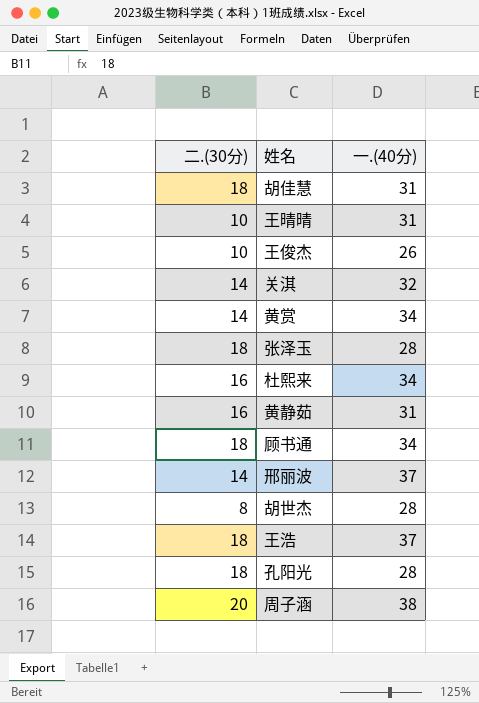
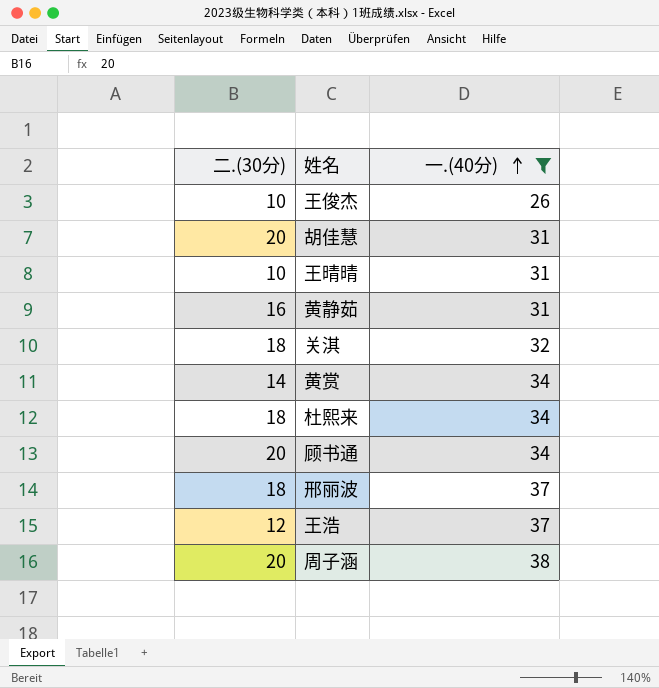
filter: none -> 一.(40分) != 28
row order: none -> 一.(40分) ascending
胡佳慧 | 二.(30分): 18 -> 20
关淇 | 二.(30分): 14 -> 18
杜熙来 | 二.(30分): 16 -> 18
顾书通 | 二.(30分): 18 -> 20
邢丽波 | 二.(30分): 14 -> 18
王浩 | 二.(30分): 18 -> 12

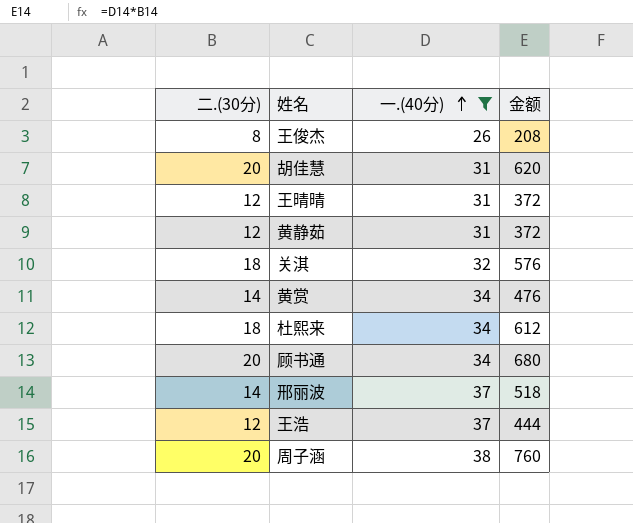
column 金额 | formula: none -> [二.(30分)] * [一.(40分)]
王俊杰 | 二.(30分): 10 -> 8
王晴晴 | 二.(30分): 10 -> 12
黄静茹 | 二.(30分): 16 -> 12
邢丽波 | 二.(30分): 18 -> 14

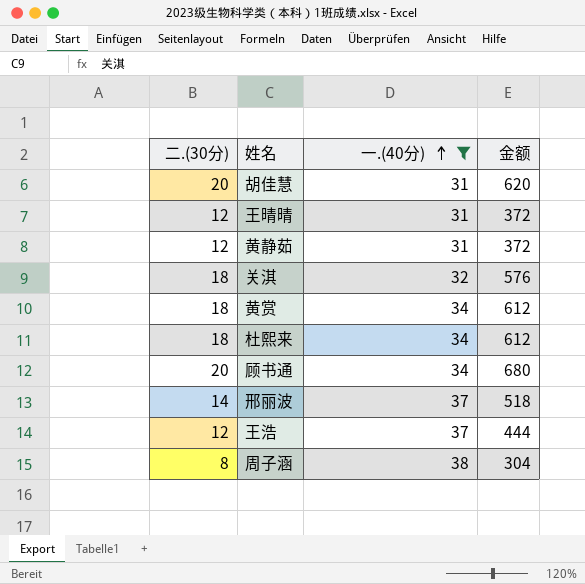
row 王俊杰: 8 | 26 | 208 -> none
黄赏 | 二.(30分): 14 -> 18
黄赏 | 金额: 476 -> 612
周子涵 | 二.(30分): 20 -> 8
周子涵 | 金额: 760 -> 304

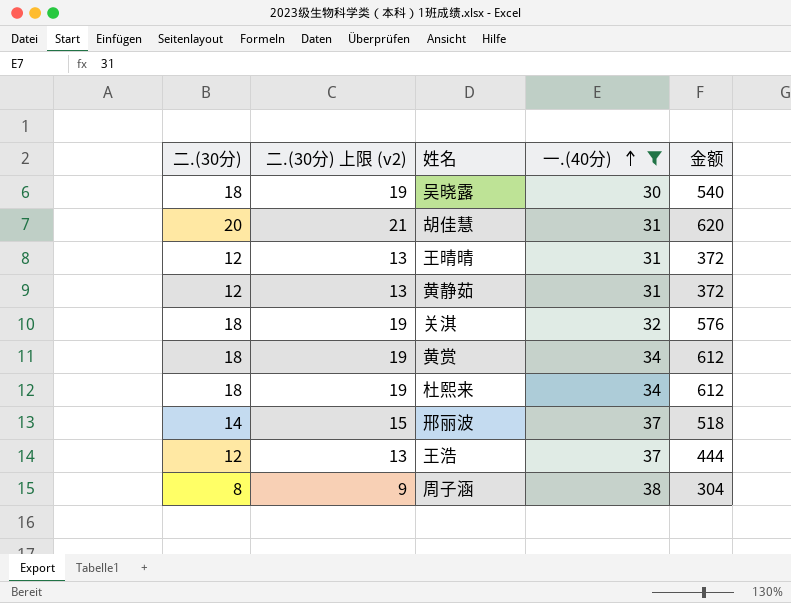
column 二.(30分) 上限 (v2) | formula: none -> [二.(30分)] + 1
row 顾书通: 20 | 34 | 680 -> none
row 吴晓露: none -> 18 | 19 | 30 | 540

